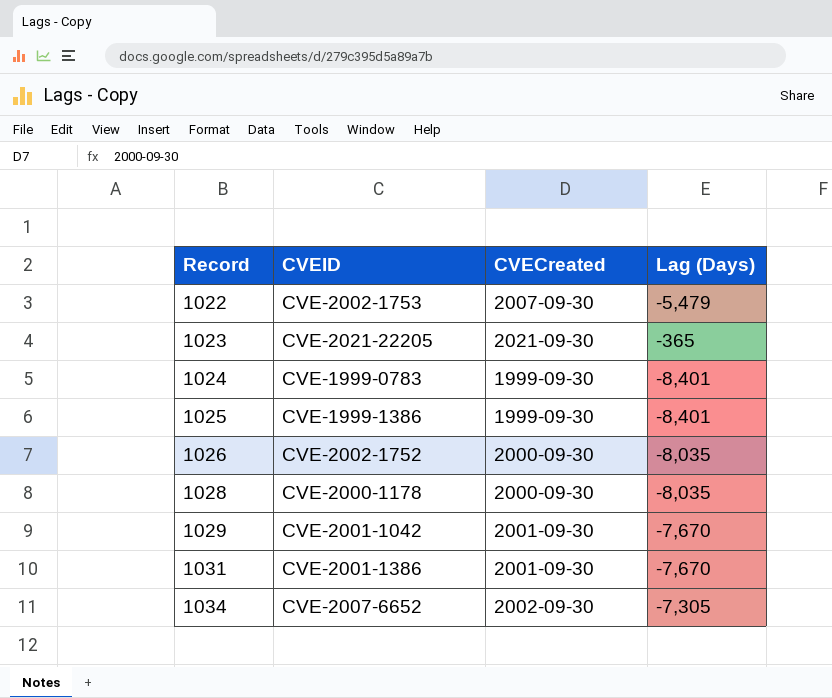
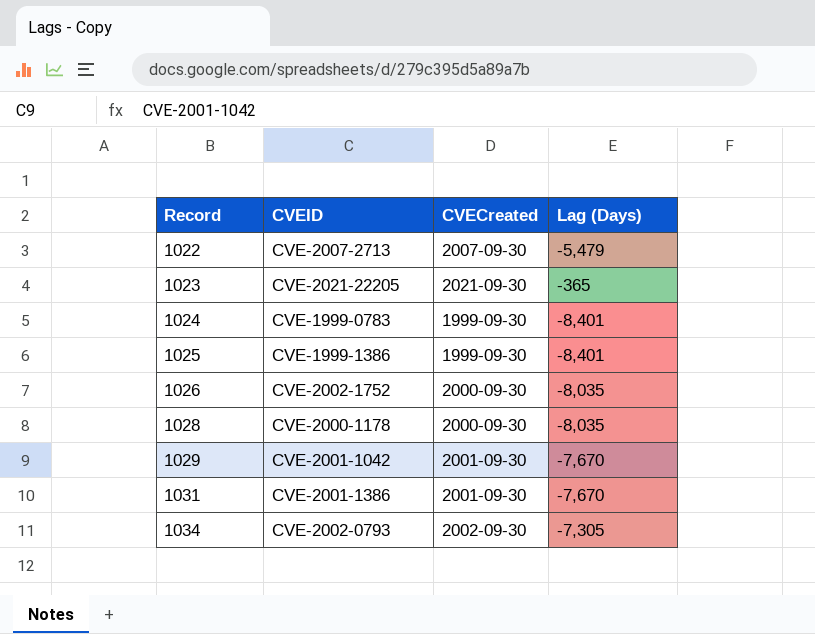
1022 | CVEID: CVE-2002-1753 -> CVE-2007-2713
1034 | CVEID: CVE-2007-6652 -> CVE-2002-0793

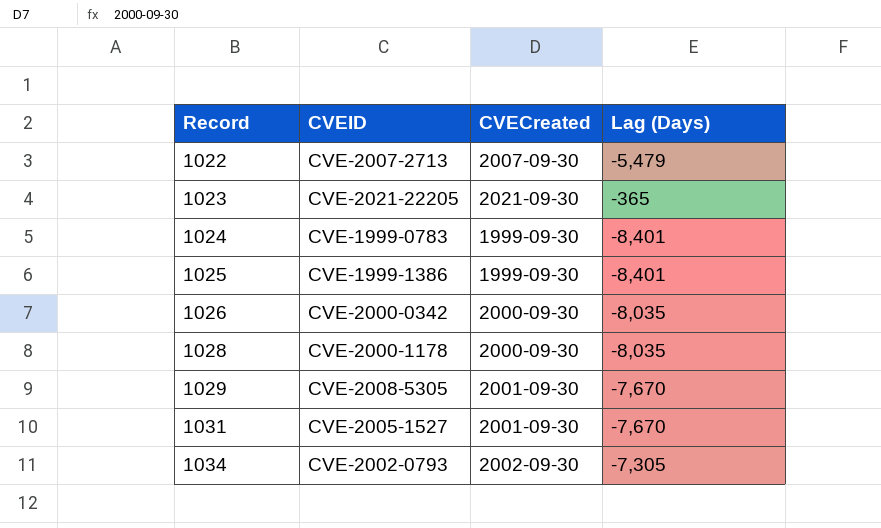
1026 | CVEID: CVE-2002-1752 -> CVE-2000-0342
1029 | CVEID: CVE-2001-1042 -> CVE-2008-5305
1031 | CVEID: CVE-2001-1386 -> CVE-2005-1527

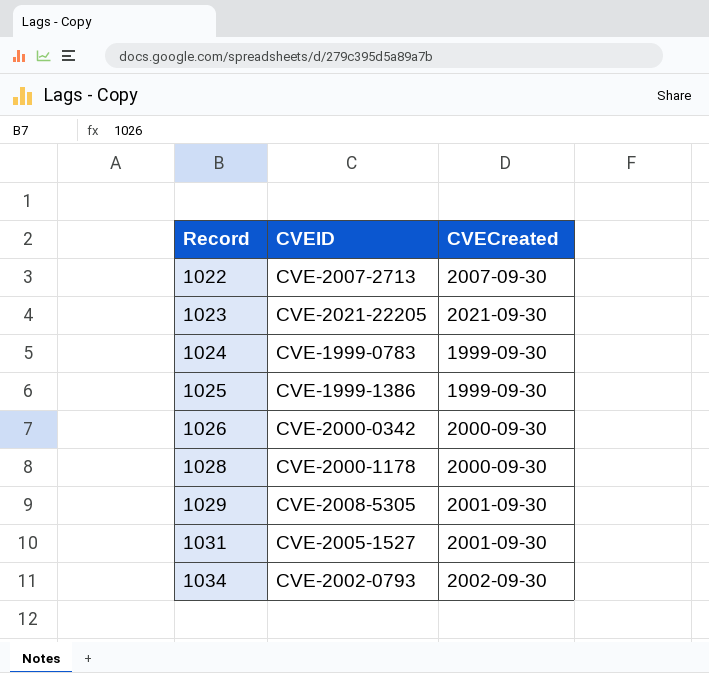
column Lag (Days) | position: 4 -> none

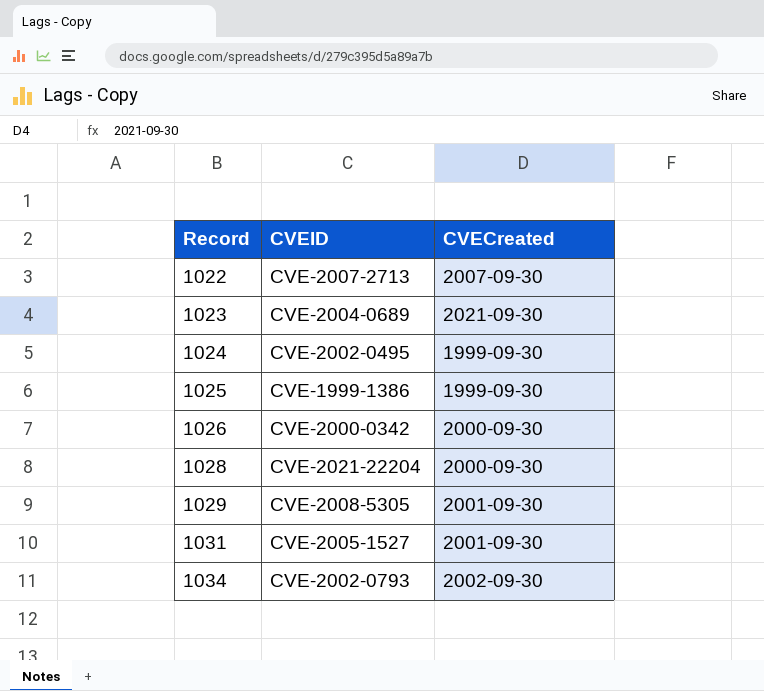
1023 | CVEID: CVE-2021-22205 -> CVE-2004-0689
1024 | CVEID: CVE-1999-0783 -> CVE-2002-0495
1028 | CVEID: CVE-2000-1178 -> CVE-2021-22204

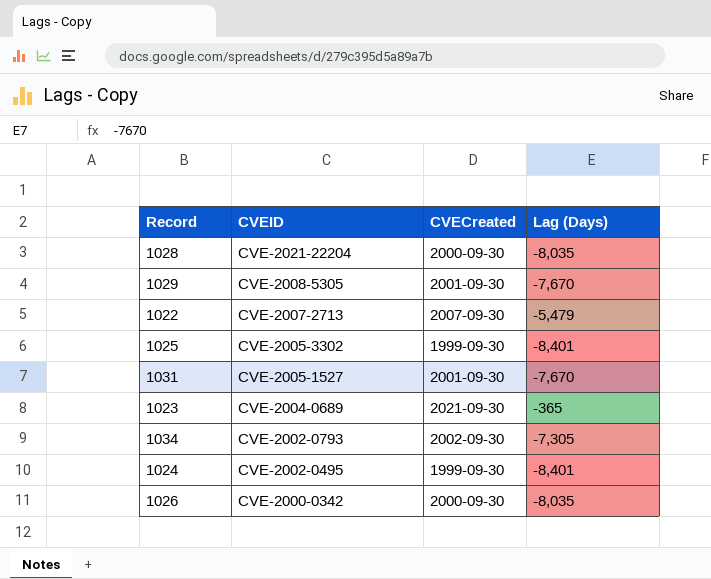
row order: Record ascending -> CVEID descending
column Lag (Days) | position: none -> 4
1025 | CVEID: CVE-1999-1386 -> CVE-2005-3302

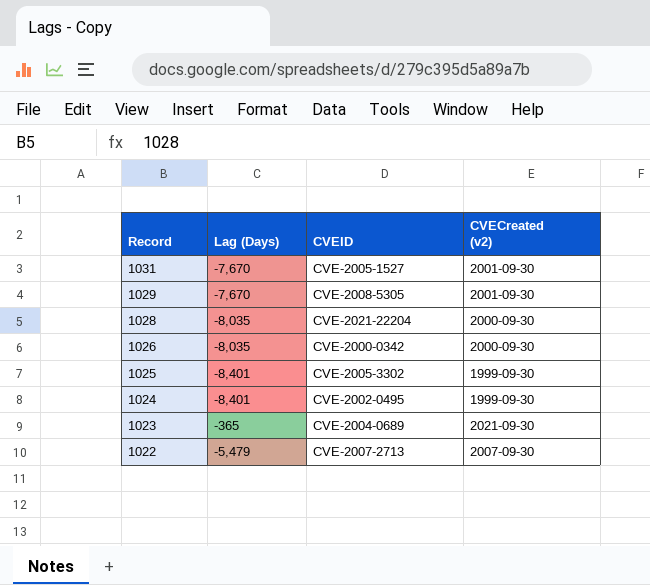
row order: CVEID descending -> Record descending
column Lag (Days) | position: 4 -> 2
column name: CVECreated -> CVECreated (v2)
row 1034: CVE-2002-0793 | 2002-09-30 | -7,305 -> none

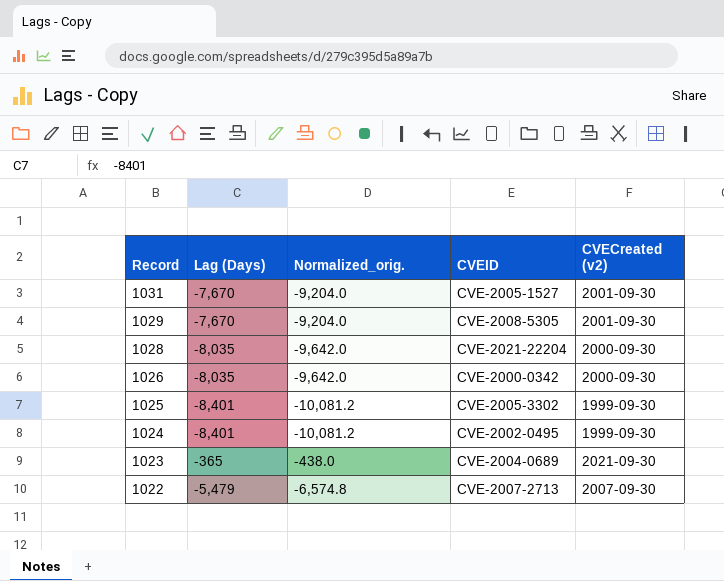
column Normalized_orig. | formula: none -> [Lag (Days)] * 1.2

